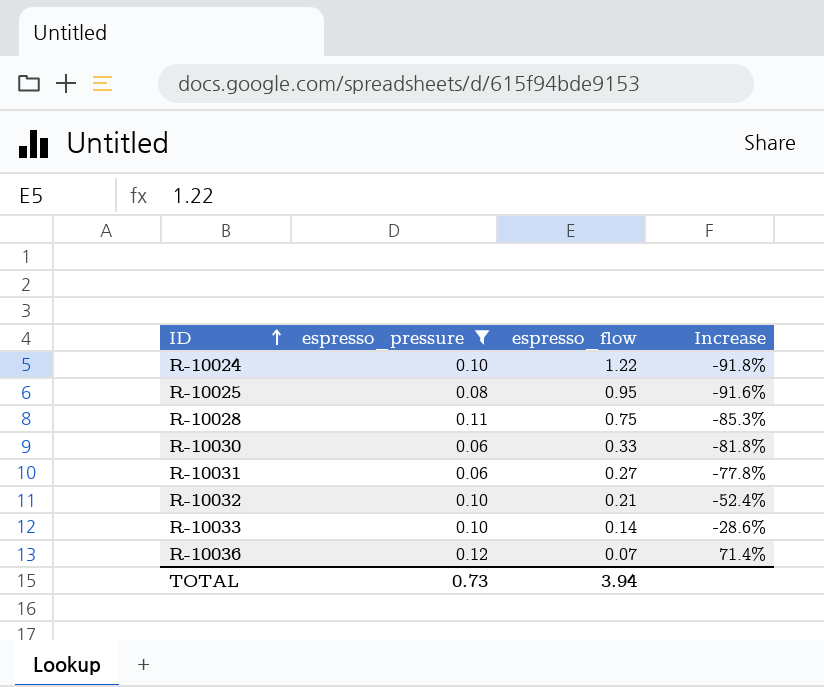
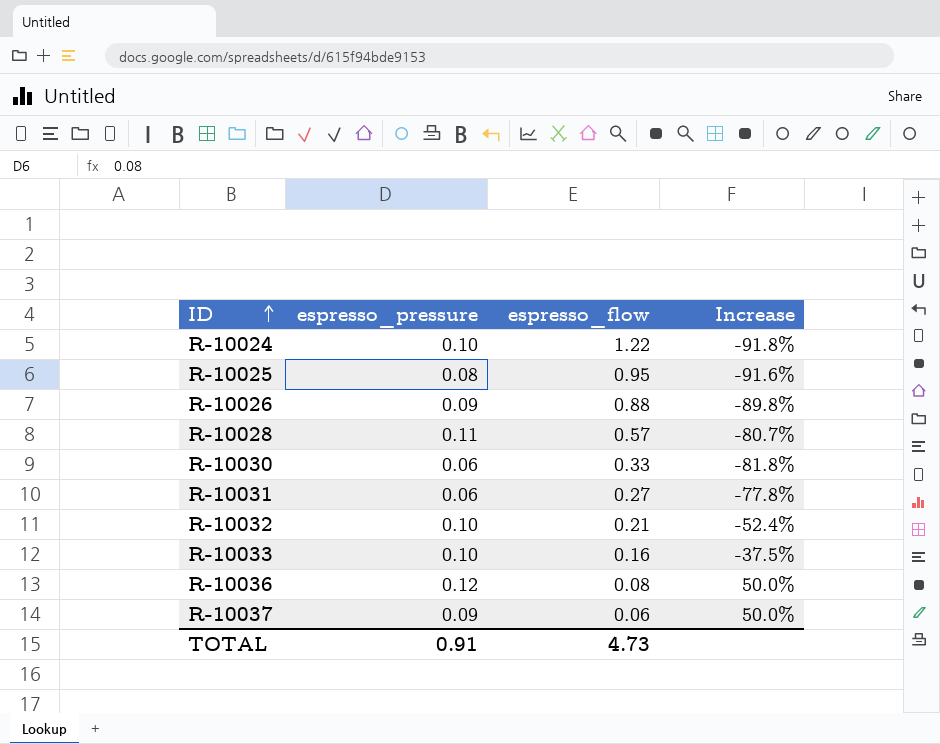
filter: espresso_pressure != 0.09 -> none
R-10028 | espresso_flow: 0.75 -> 0.57
R-10028 | Increase: -85.3% -> -80.7%
R-10033 | espresso_flow: 0.14 -> 0.16
R-10033 | Increase: -28.6% -> -37.5%
R-10036 | espresso_flow: 0.07 -> 0.08
R-10036 | Increase: 71.4% -> 50.0%
TOTAL | espresso_pressure: 0.73 -> 0.91
TOTAL | espresso_flow: 3.94 -> 4.73

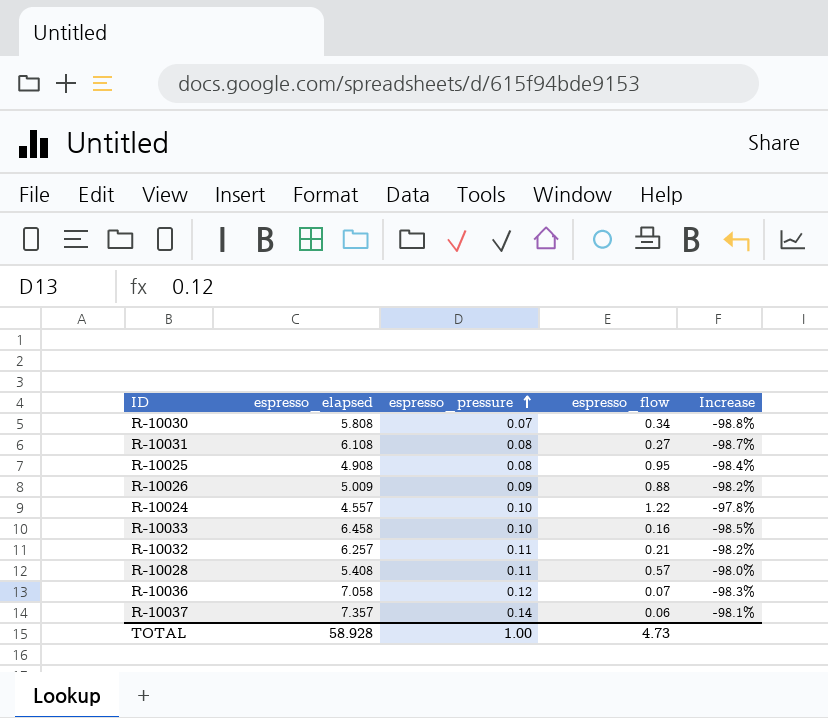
row order: ID ascending -> espresso_pressure ascending
column espresso_elapsed | position: none -> 2
column Increase | formula: ([espresso_pressure] - [espresso_flow]) / [espresso_flow] -> ([espresso_pressure] - [espresso_elapsed]) / [espresso_elapsed]
R-10030 | espresso_pressure: 0.06 -> 0.07
R-10030 | espresso_flow: 0.33 -> 0.34
R-10031 | espresso_pressure: 0.06 -> 0.08
R-10032 | espresso_pressure: 0.10 -> 0.11
R-10036 | espresso_flow: 0.08 -> 0.07
R-10037 | espresso_pressure: 0.09 -> 0.14
TOTAL | espresso_pressure: 0.91 -> 1.00

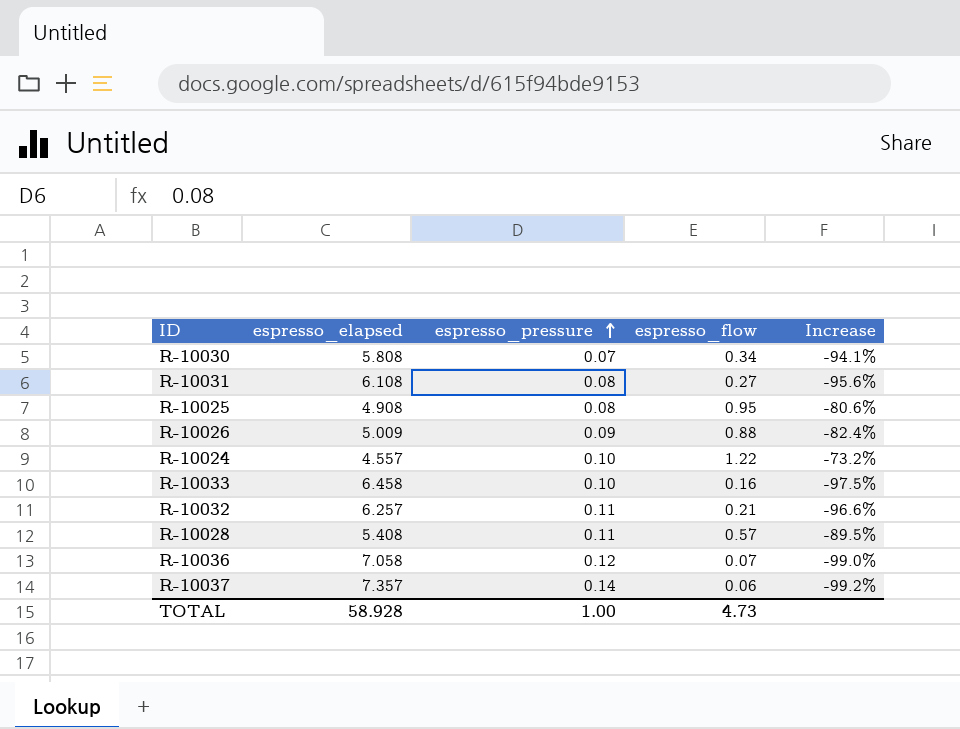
column Increase | formula: ([espresso_pressure] - [espresso_elapsed]) / [espresso_elapsed] -> ([espresso_flow] - [espresso_elapsed]) / [espresso_elapsed]

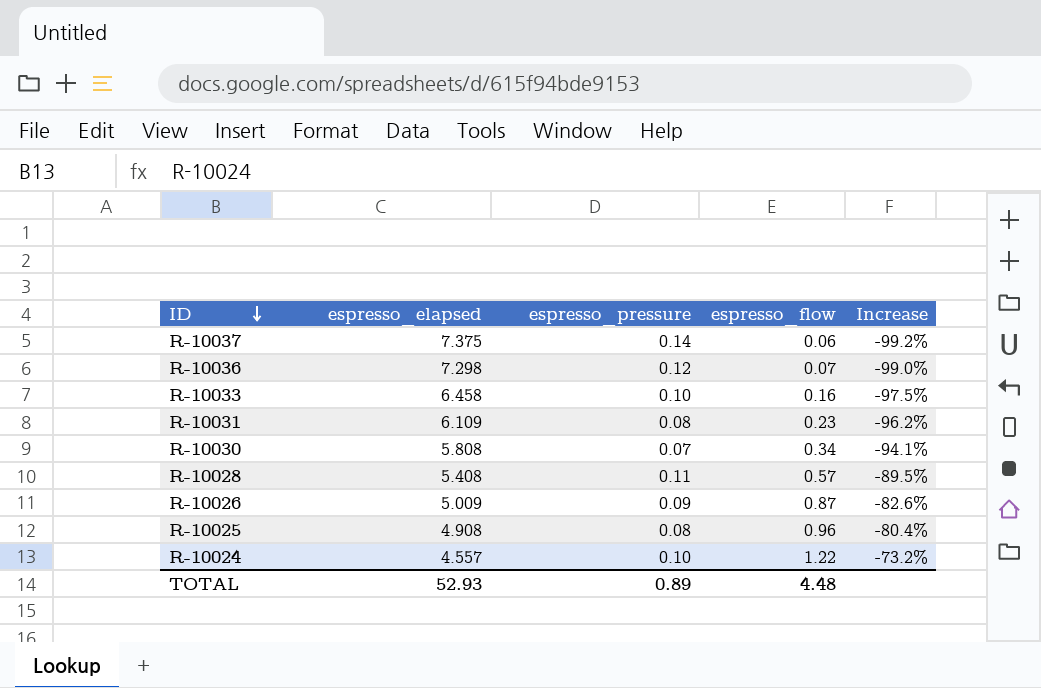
row order: espresso_pressure ascending -> ID descending
row R-10032: 6.257 | 0.11 | 0.21 | -96.6% -> none
R-10037 | espresso_elapsed: 7.357 -> 7.375
R-10036 | espresso_elapsed: 7.058 -> 7.298
R-10031 | espresso_elapsed: 6.108 -> 6.109
R-10031 | espresso_flow: 0.27 -> 0.23
R-10031 | Increase: -95.6% -> -96.2%
R-10026 | espresso_flow: 0.88 -> 0.87
R-10026 | Increase: -82.4% -> -82.6%
R-10025 | espresso_flow: 0.95 -> 0.96
R-10025 | Increase: -80.6% -> -80.4%
TOTAL | espresso_elapsed: 58.928 -> 52.93
TOTAL | espresso_pressure: 1.00 -> 0.89
TOTAL | espresso_flow: 4.73 -> 4.48

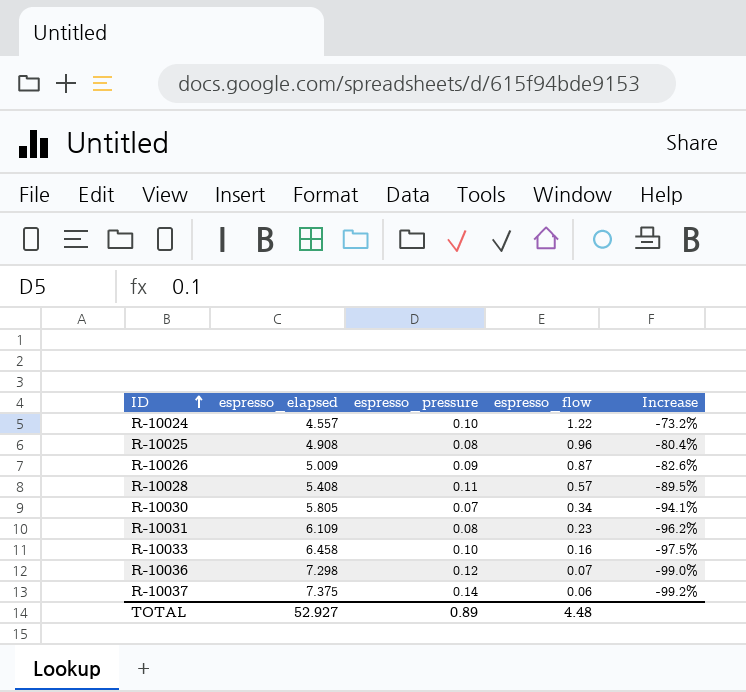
row order: ID descending -> ID ascending
R-10030 | espresso_elapsed: 5.808 -> 5.805
TOTAL | espresso_elapsed: 52.93 -> 52.927

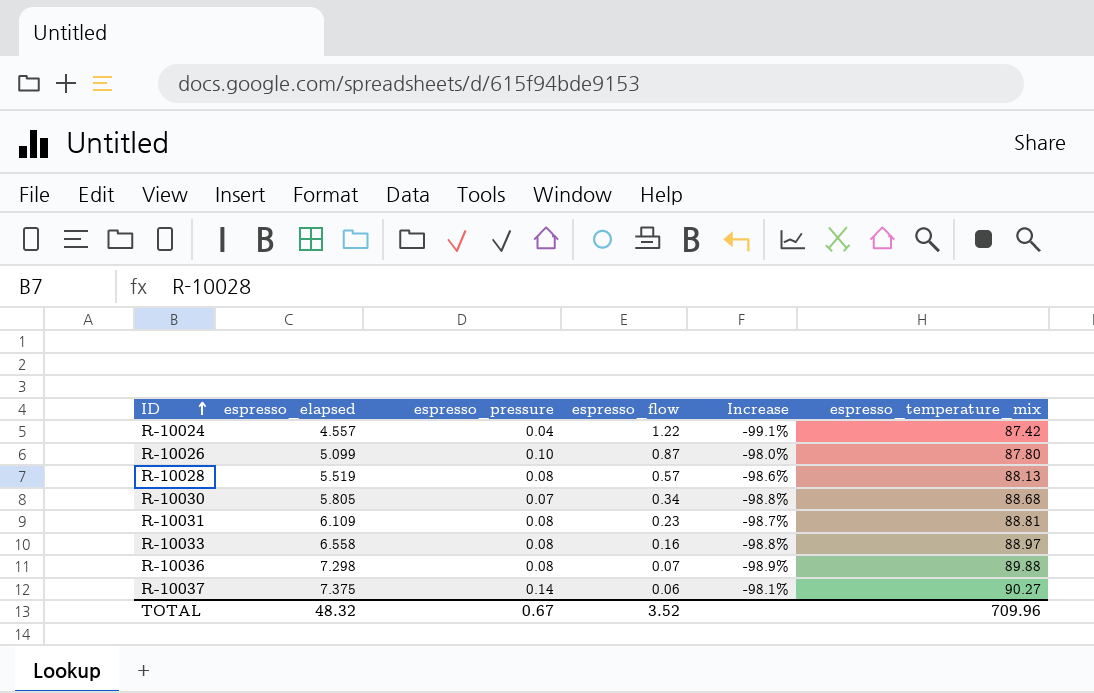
column Increase | formula: ([espresso_flow] - [espresso_elapsed]) / [espresso_elapsed] -> ([espresso_pressure] - [espresso_elapsed]) / [espresso_elapsed]
column espresso_temperature_mix | position: none -> 6
row R-10025: 4.908 | 0.08 | 0.96 | -80.4% -> none
R-10024 | espresso_pressure: 0.10 -> 0.04
R-10026 | espresso_elapsed: 5.009 -> 5.099
R-10026 | espresso_pressure: 0.09 -> 0.10
R-10028 | espresso_elapsed: 5.408 -> 5.519
R-10028 | espresso_pressure: 0.11 -> 0.08
R-10033 | espresso_elapsed: 6.458 -> 6.558
R-10033 | espresso_pressure: 0.10 -> 0.08
R-10036 | espresso_pressure: 0.12 -> 0.08
TOTAL | espresso_elapsed: 52.927 -> 48.32
TOTAL | espresso_pressure: 0.89 -> 0.67
TOTAL | espresso_flow: 4.48 -> 3.52

